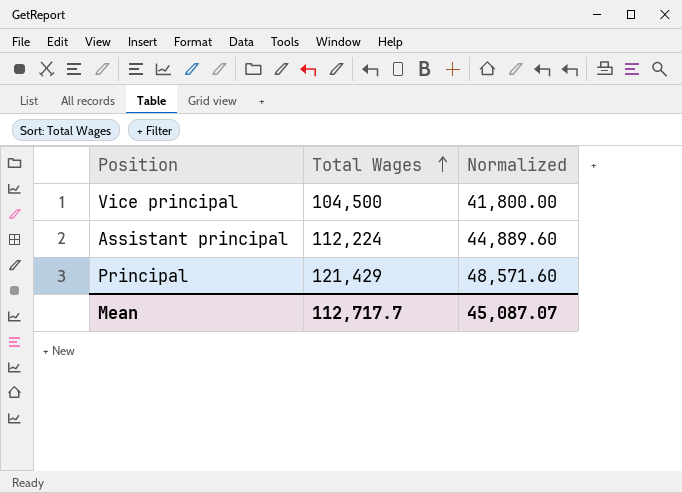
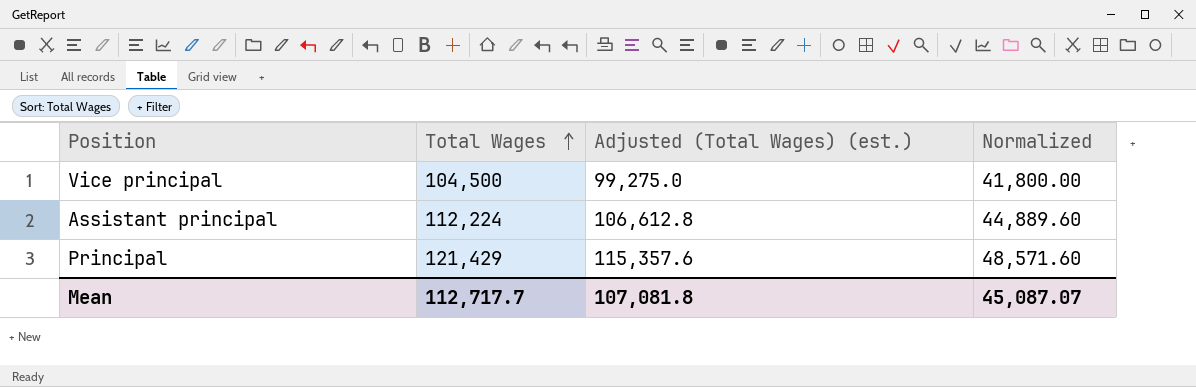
column Adjusted (Total Wages) (est.) | formula: none -> [Total Wages] * 0.95

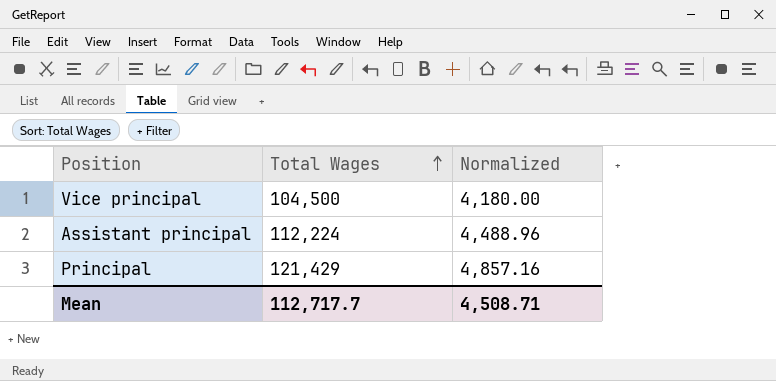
column Adjusted (Total Wages) (est.) | formula: [Total Wages] * 0.95 -> none
column Normalized | formula: [Total Wages] * 0.4 -> [Total Wages] * 0.04
Mean | Normalized: 45,087.07 -> 4,508.71

